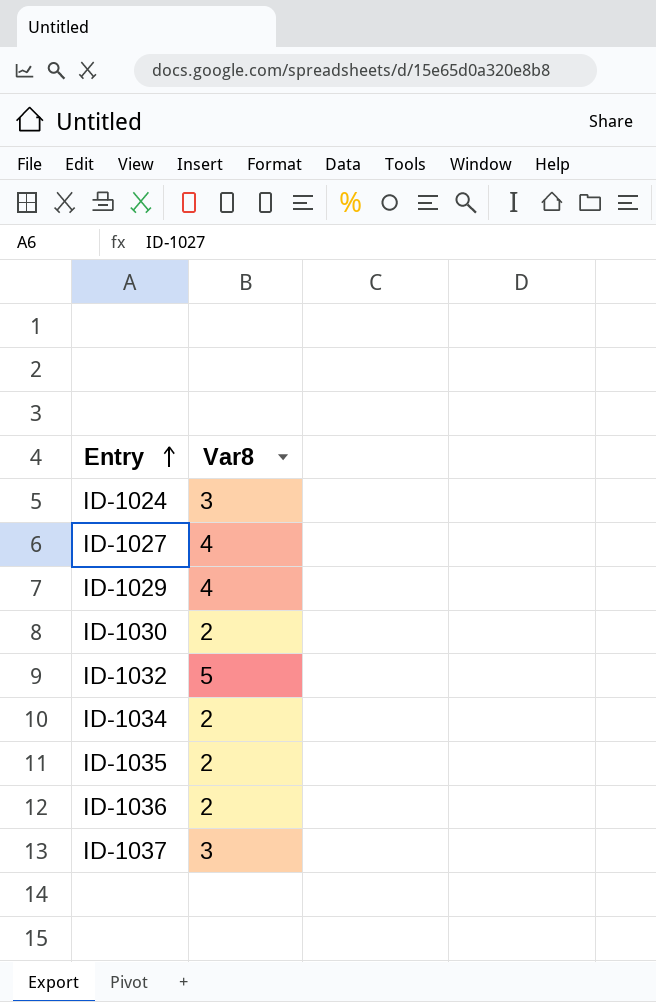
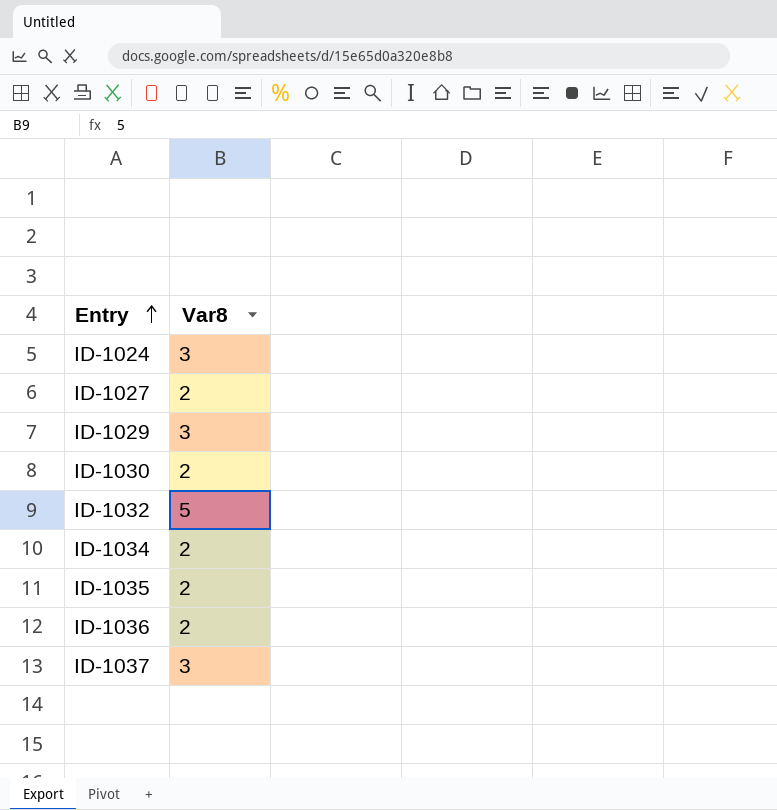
ID-1027 | Var8: 4 -> 2
ID-1029 | Var8: 4 -> 3

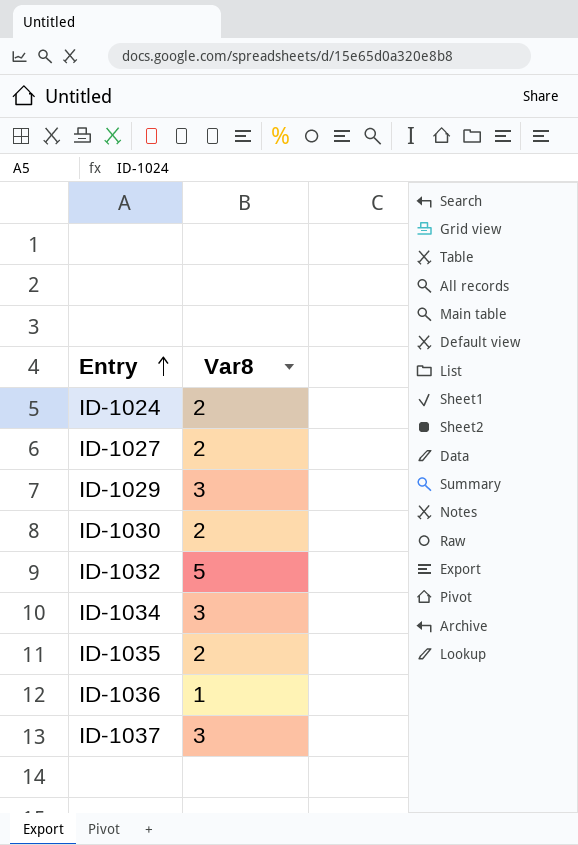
ID-1024 | Var8: 3 -> 2
ID-1034 | Var8: 2 -> 3
ID-1036 | Var8: 2 -> 1

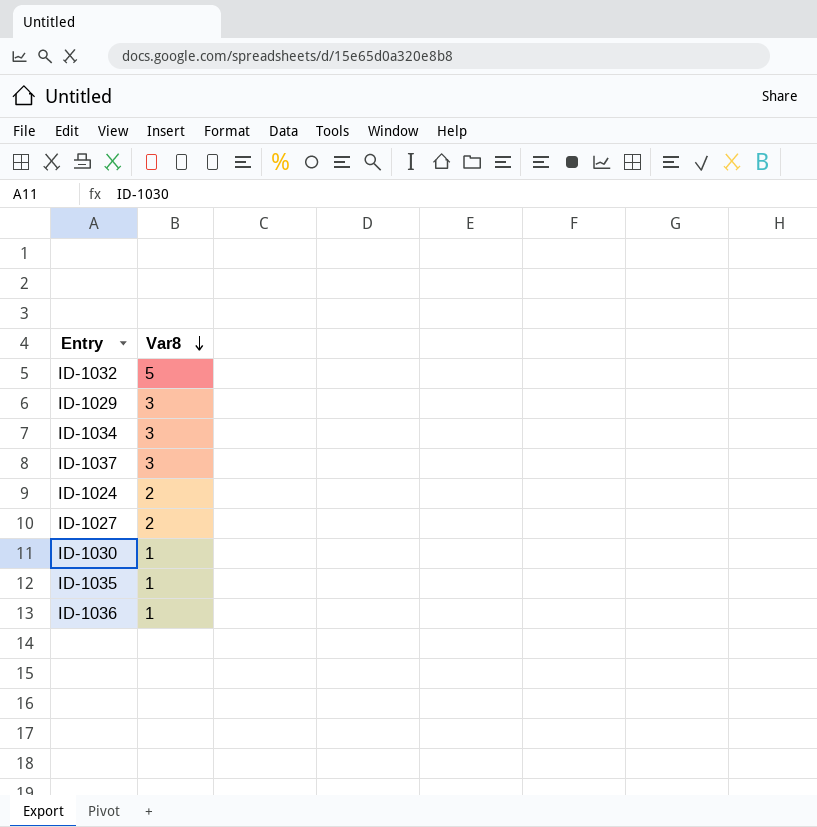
row order: Entry ascending -> Var8 descending
ID-1030 | Var8: 2 -> 1
ID-1035 | Var8: 2 -> 1

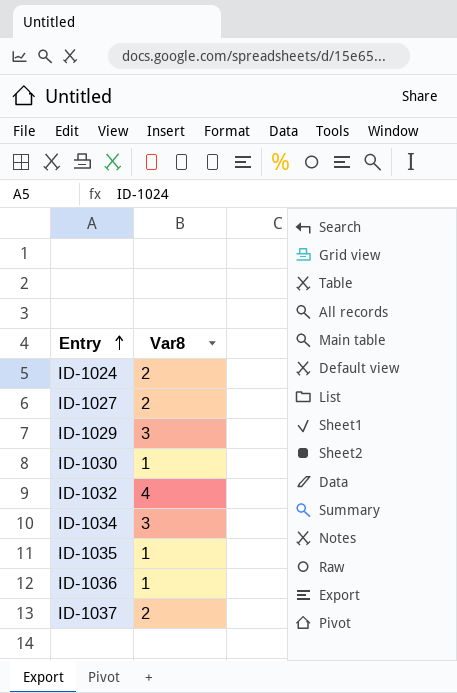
row order: Var8 descending -> Entry ascending
ID-1032 | Var8: 5 -> 4
ID-1037 | Var8: 3 -> 2

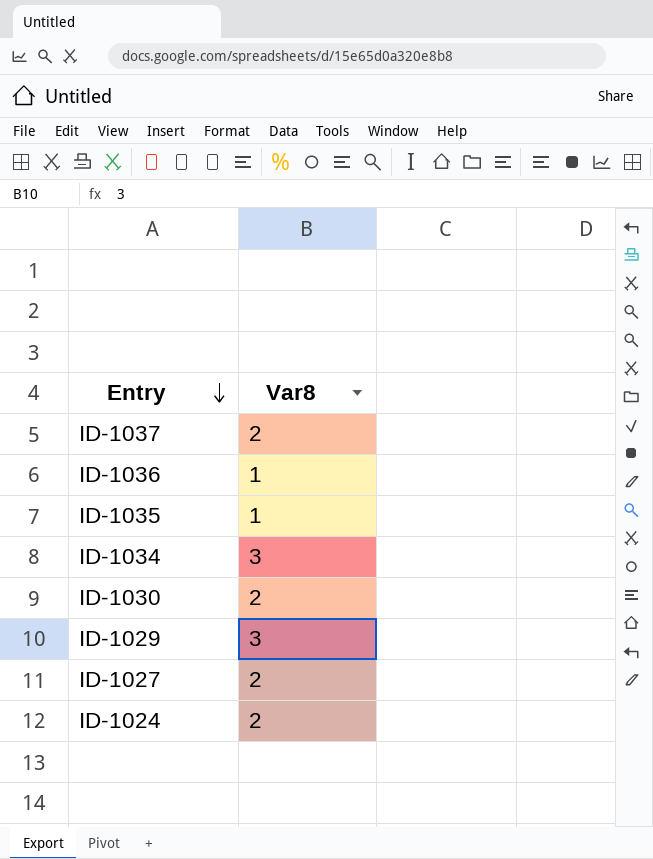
row order: Entry ascending -> Entry descending
row ID-1032: 4 -> none
ID-1030 | Var8: 1 -> 2

